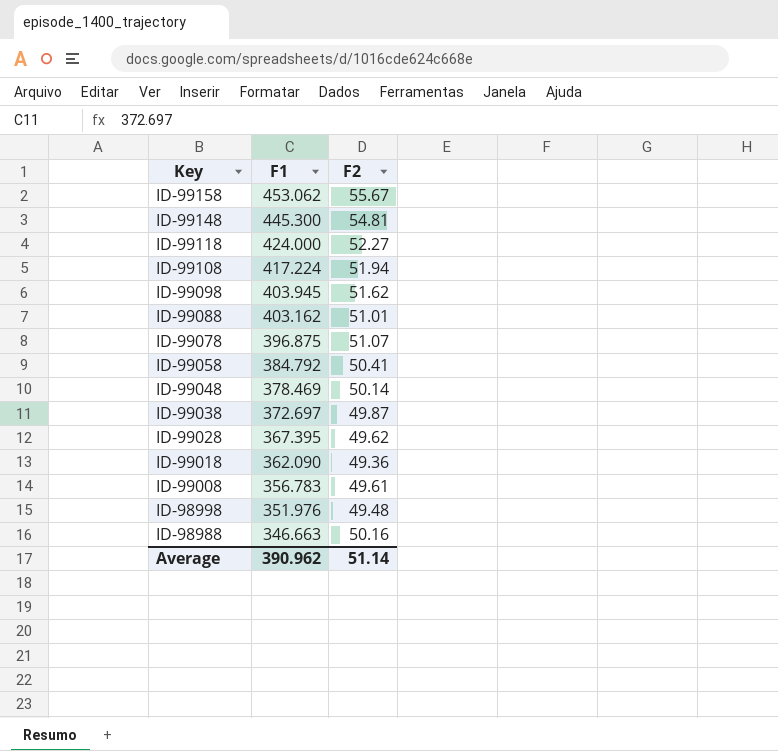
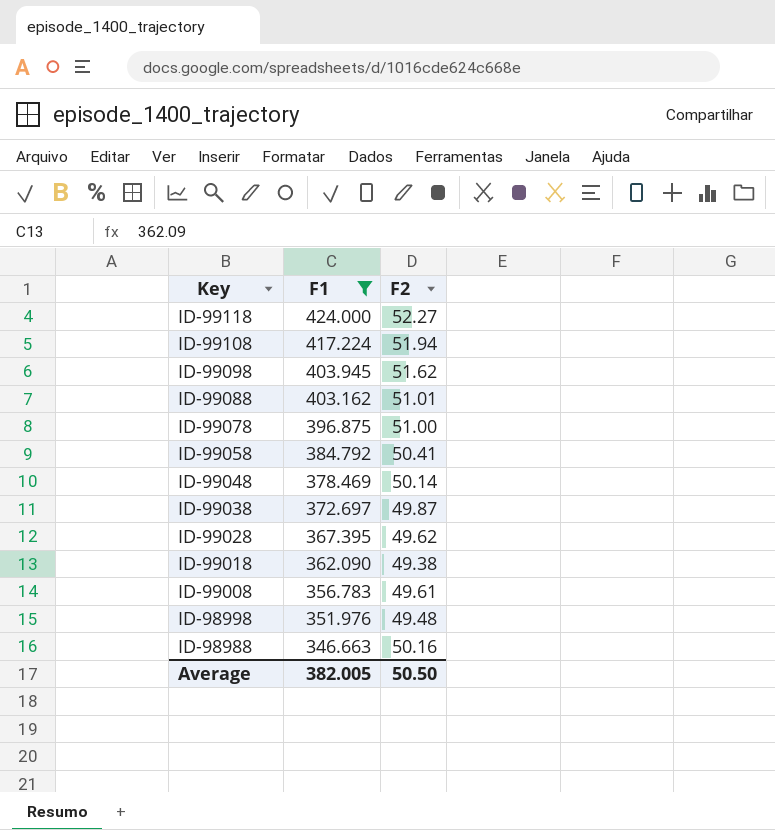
filter: none -> F1 <= 424.000
ID-99078 | F2: 51.07 -> 51.00
ID-99018 | F2: 49.36 -> 49.38
Average | F1: 390.962 -> 382.005
Average | F2: 51.14 -> 50.50

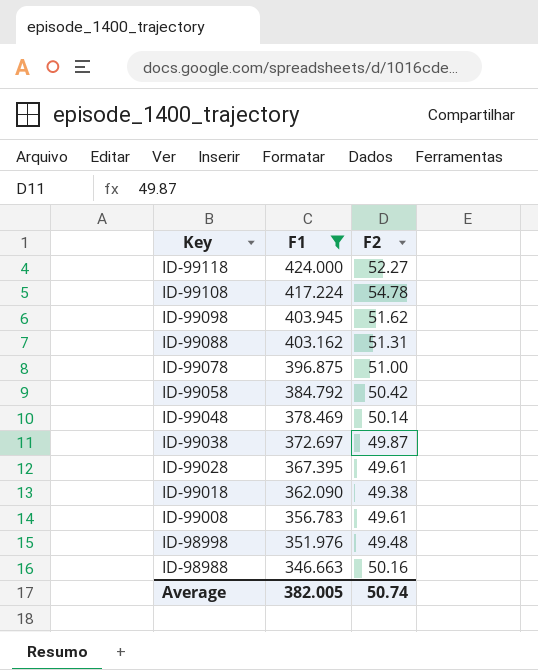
ID-99108 | F2: 51.94 -> 54.78
ID-99088 | F2: 51.01 -> 51.31
ID-99058 | F2: 50.41 -> 50.42
ID-99028 | F2: 49.62 -> 49.61
Average | F2: 50.50 -> 50.74

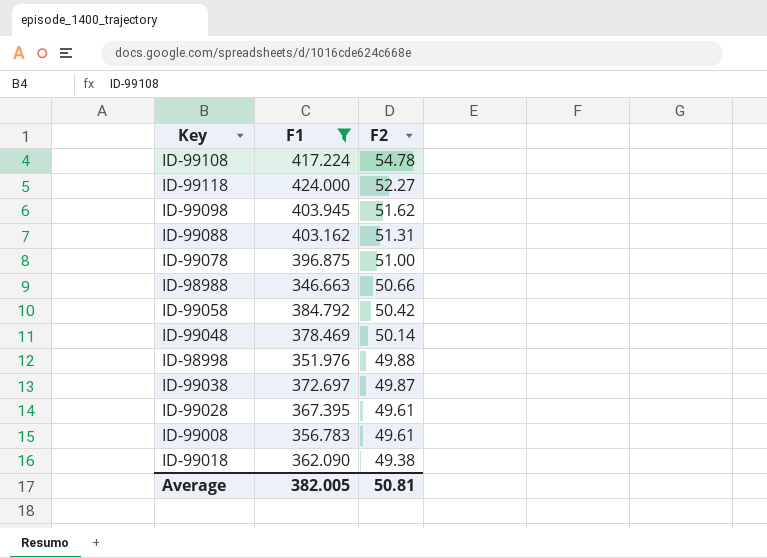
row order: Key descending -> F2 descending
ID-98988 | F2: 50.16 -> 50.66
ID-98998 | F2: 49.48 -> 49.88
Average | F2: 50.74 -> 50.81

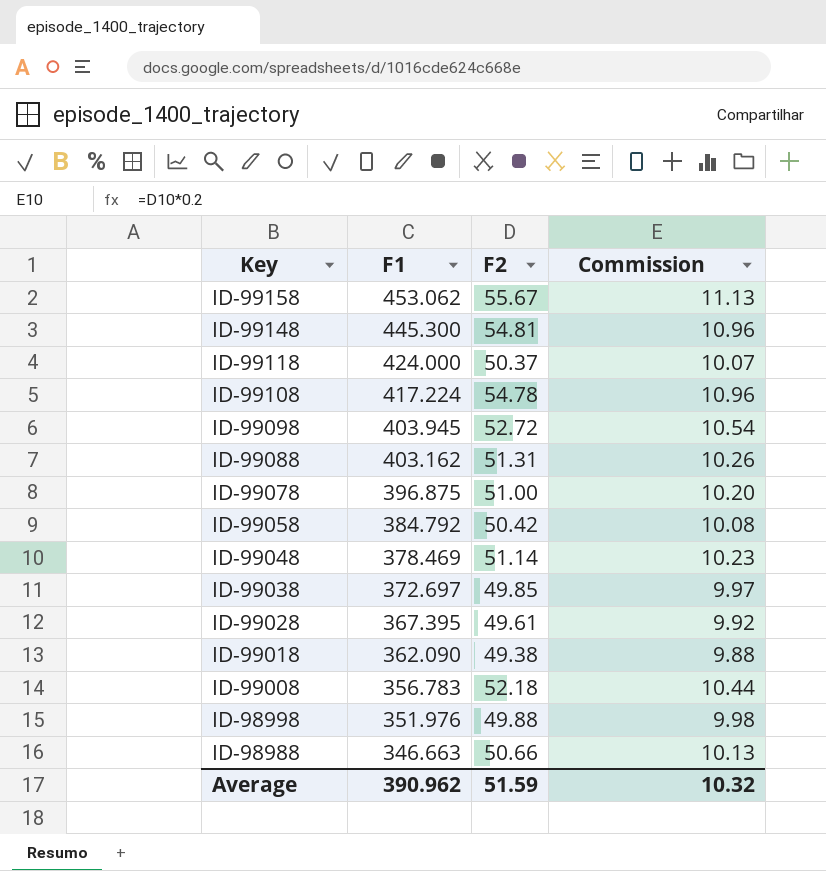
filter: F1 <= 424.000 -> none
row order: F2 descending -> Key descending
column Commission | formula: none -> [F2] * 0.2
ID-99118 | F2: 52.27 -> 50.37
ID-99098 | F2: 51.62 -> 52.72
ID-99048 | F2: 50.14 -> 51.14
ID-99038 | F2: 49.87 -> 49.85
ID-99008 | F2: 49.61 -> 52.18
Average | F1: 382.005 -> 390.962
Average | F2: 50.81 -> 51.59

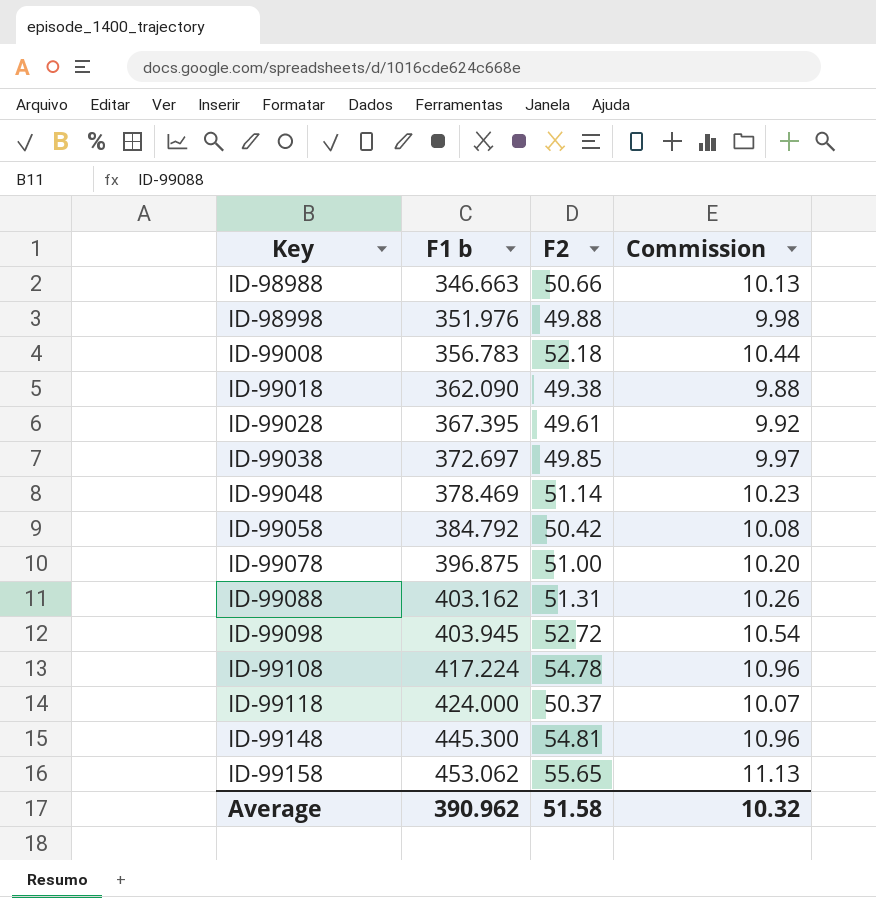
row order: Key descending -> Key ascending
column name: F1 -> F1 b
ID-99158 | F2: 55.67 -> 55.65
Average | F2: 51.59 -> 51.58

